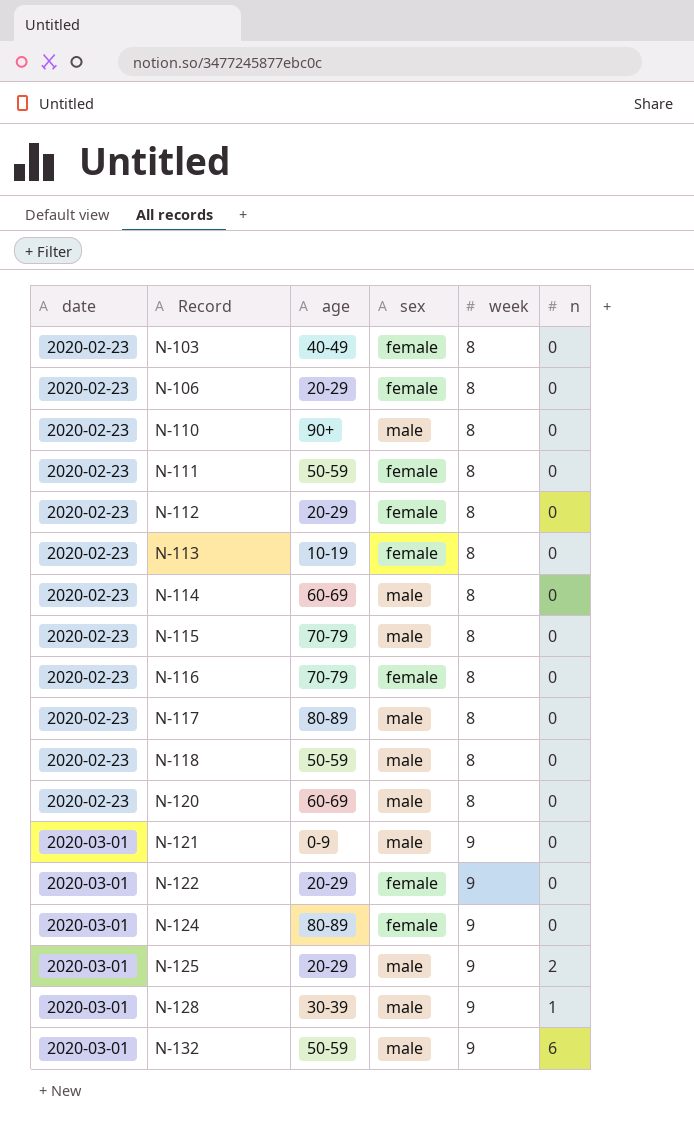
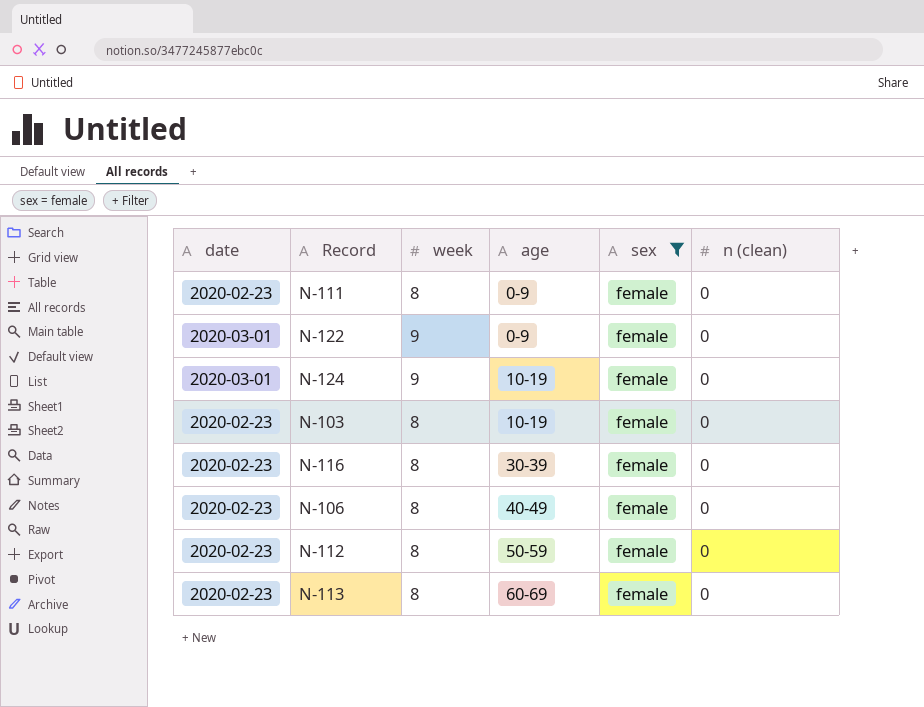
filter: none -> sex = female
row order: date ascending -> age ascending
column week | position: 5 -> 3
column name: n -> n (clean)
N-111 | age: 50-59 -> 0-9
N-122 | age: 20-29 -> 0-9
N-124 | age: 80-89 -> 10-19
N-103 | age: 40-49 -> 10-19
N-116 | age: 70-79 -> 30-39
N-106 | age: 20-29 -> 40-49
N-112 | age: 20-29 -> 50-59
N-113 | age: 10-19 -> 60-69

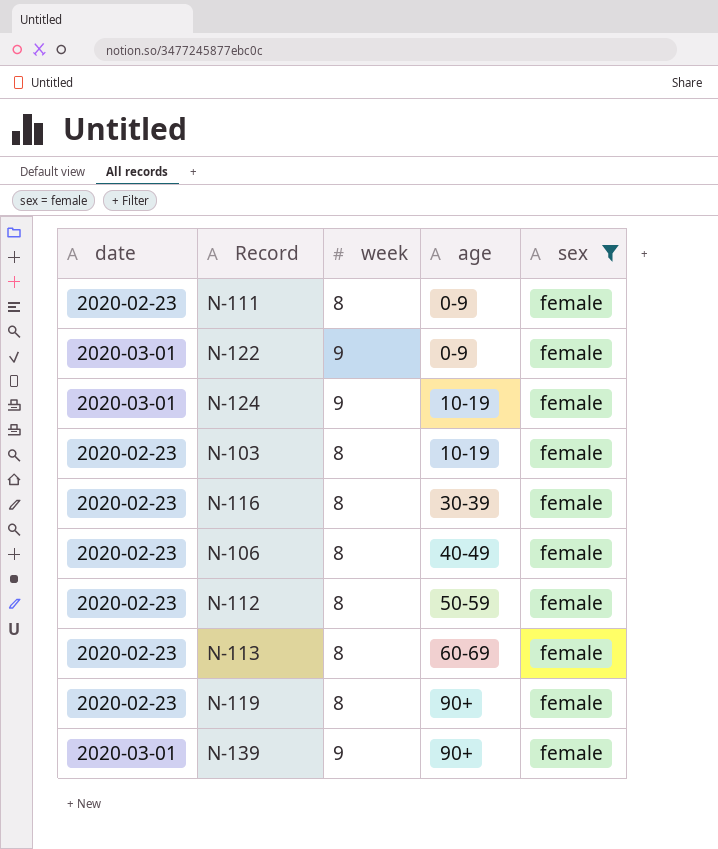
column n (clean) | position: 6 -> none
row N-119: none -> 2020-02-23 | 8 | 90+ | female
row N-139: none -> 2020-03-01 | 9 | 90+ | female

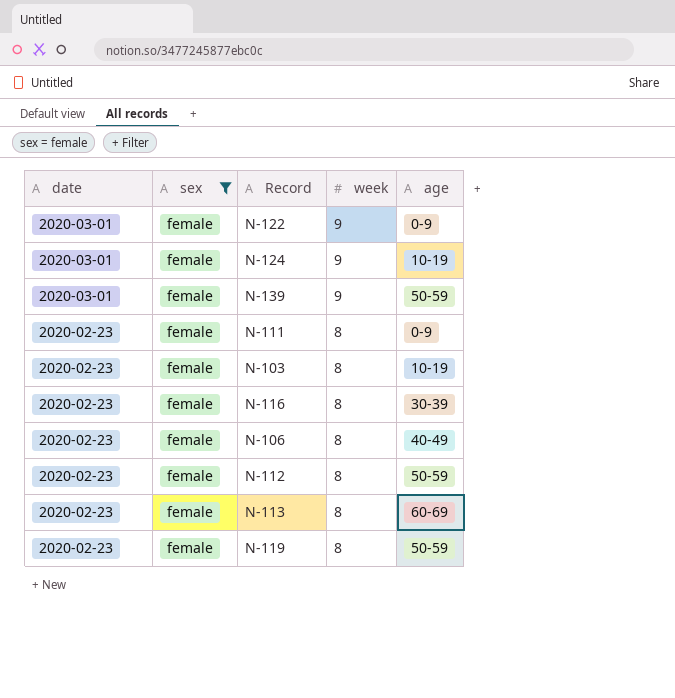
row order: age ascending -> date descending
column sex | position: 5 -> 2
N-139 | age: 90+ -> 50-59
N-119 | age: 90+ -> 50-59

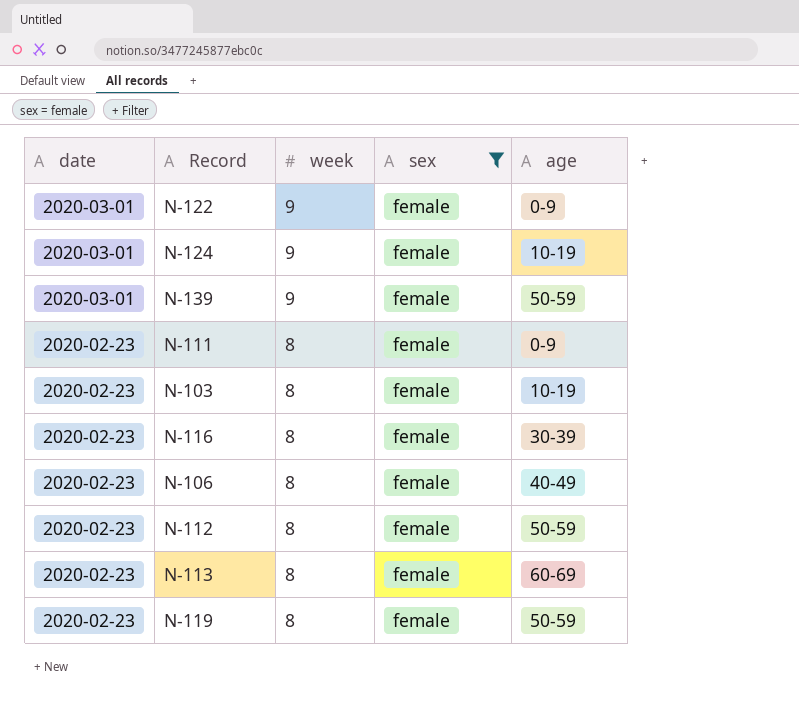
column sex | position: 2 -> 4

